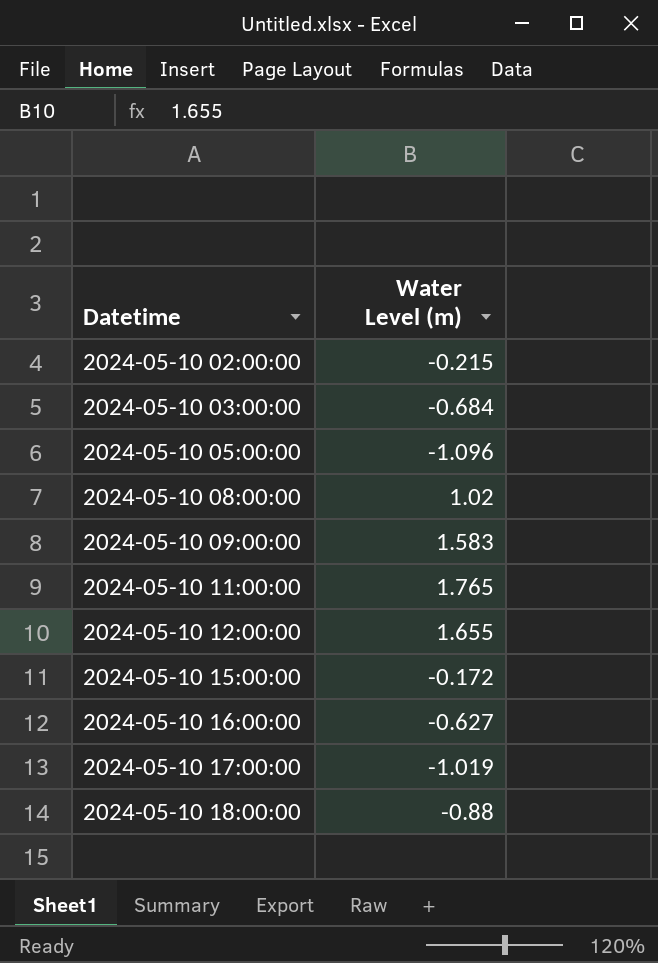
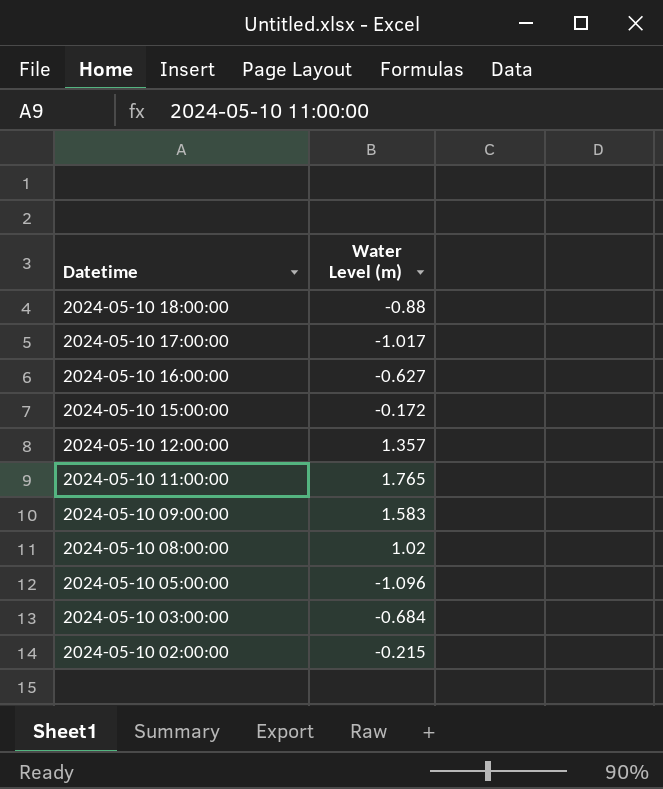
row order: Datetime ascending -> Datetime descending
2024-05-10 17:00:00 | Water Level (m): -1.019 -> -1.017
2024-05-10 12:00:00 | Water Level (m): 1.655 -> 1.357

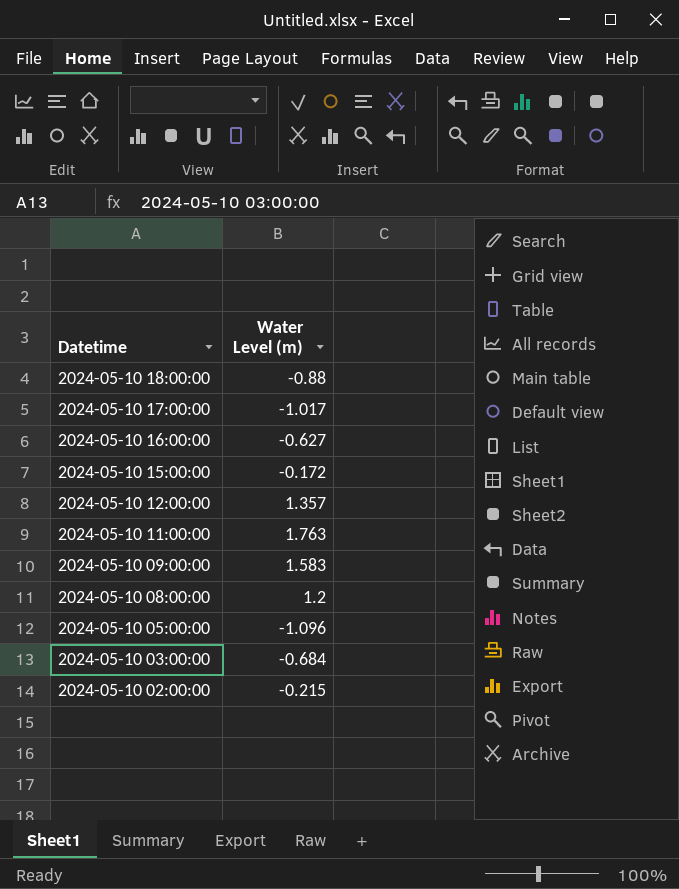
2024-05-10 11:00:00 | Water Level (m): 1.765 -> 1.763
2024-05-10 08:00:00 | Water Level (m): 1.02 -> 1.2

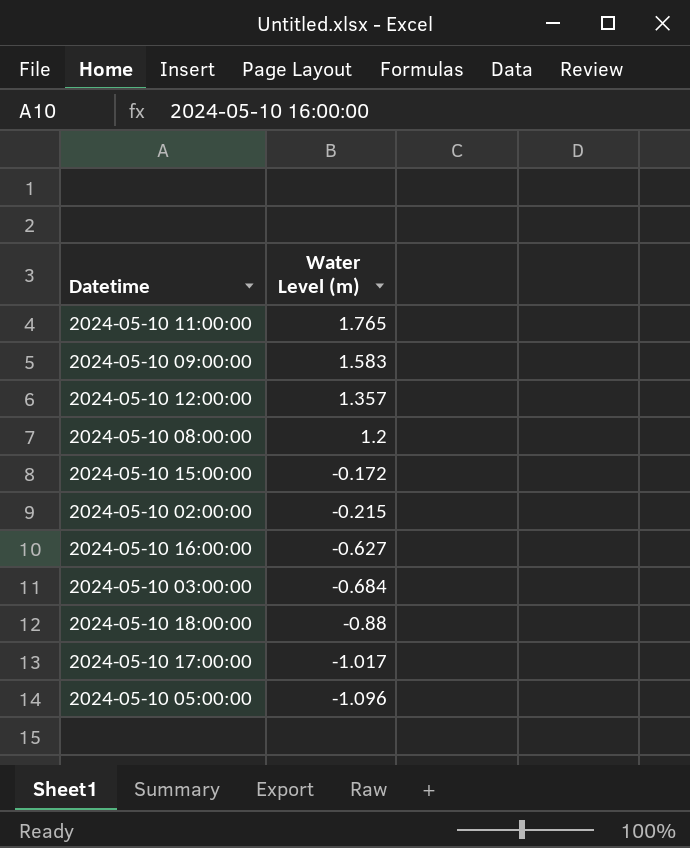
row order: Datetime descending -> Water Level (m) descending
2024-05-10 11:00:00 | Water Level (m): 1.763 -> 1.765

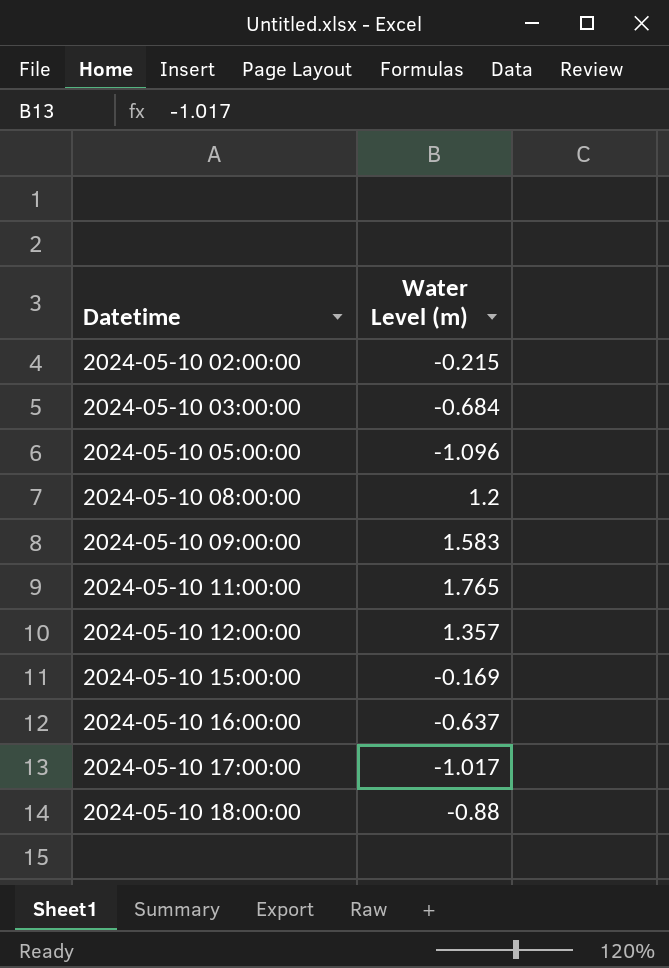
row order: Water Level (m) descending -> Datetime ascending
2024-05-10 15:00:00 | Water Level (m): -0.172 -> -0.169
2024-05-10 16:00:00 | Water Level (m): -0.627 -> -0.637

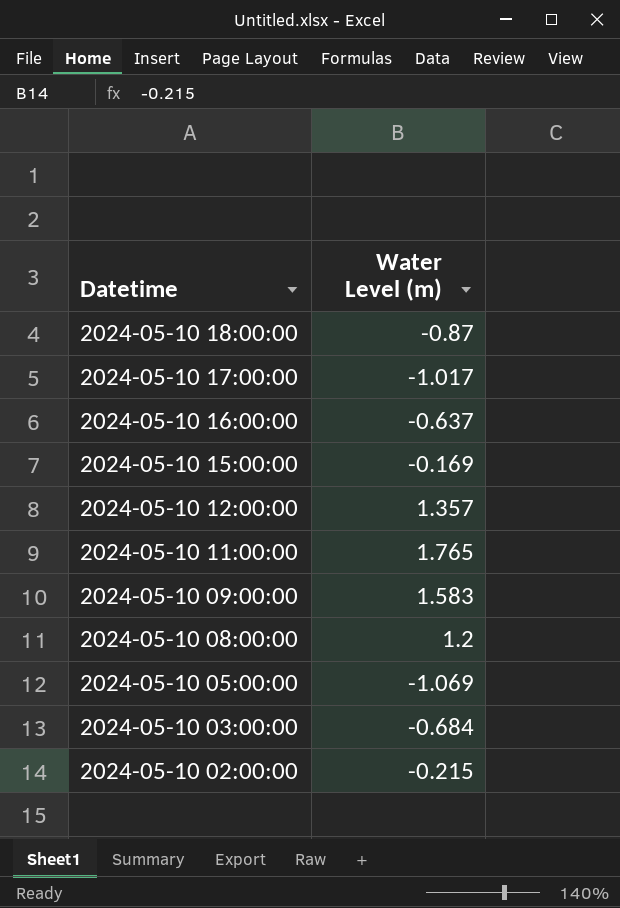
row order: Datetime ascending -> Datetime descending
2024-05-10 18:00:00 | Water Level (m): -0.88 -> -0.87
2024-05-10 05:00:00 | Water Level (m): -1.096 -> -1.069

